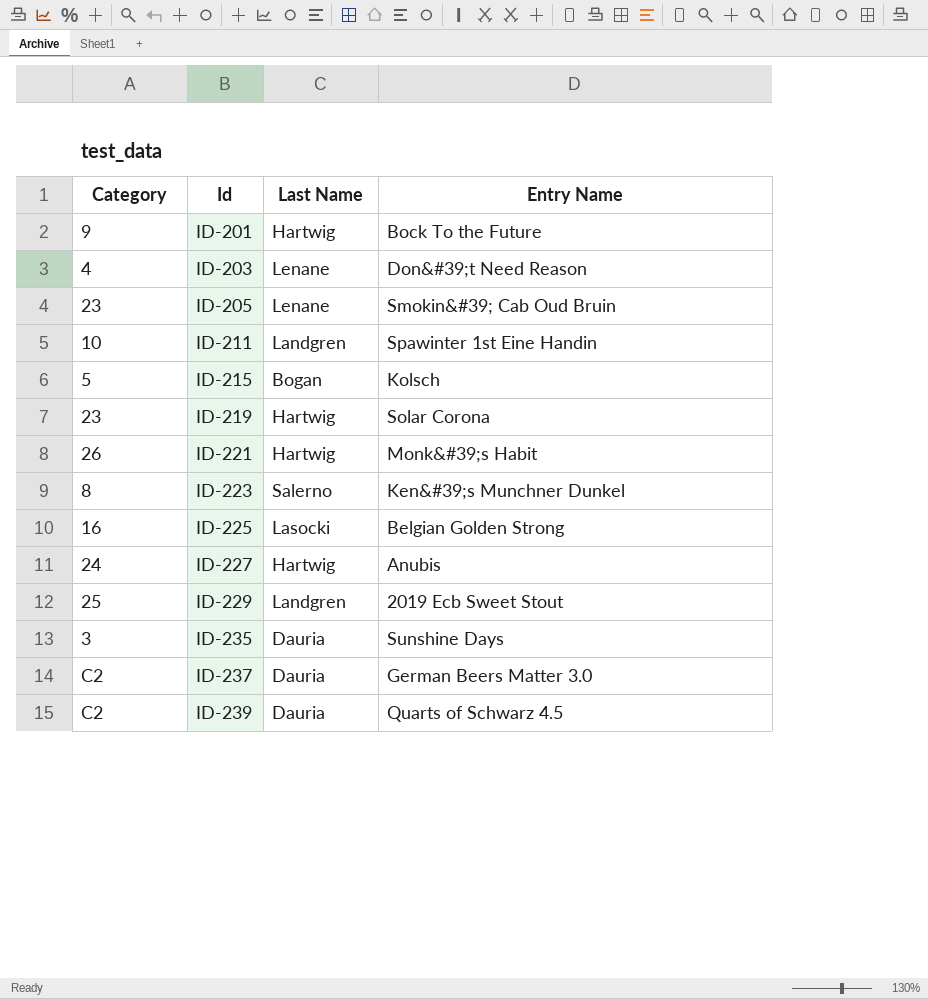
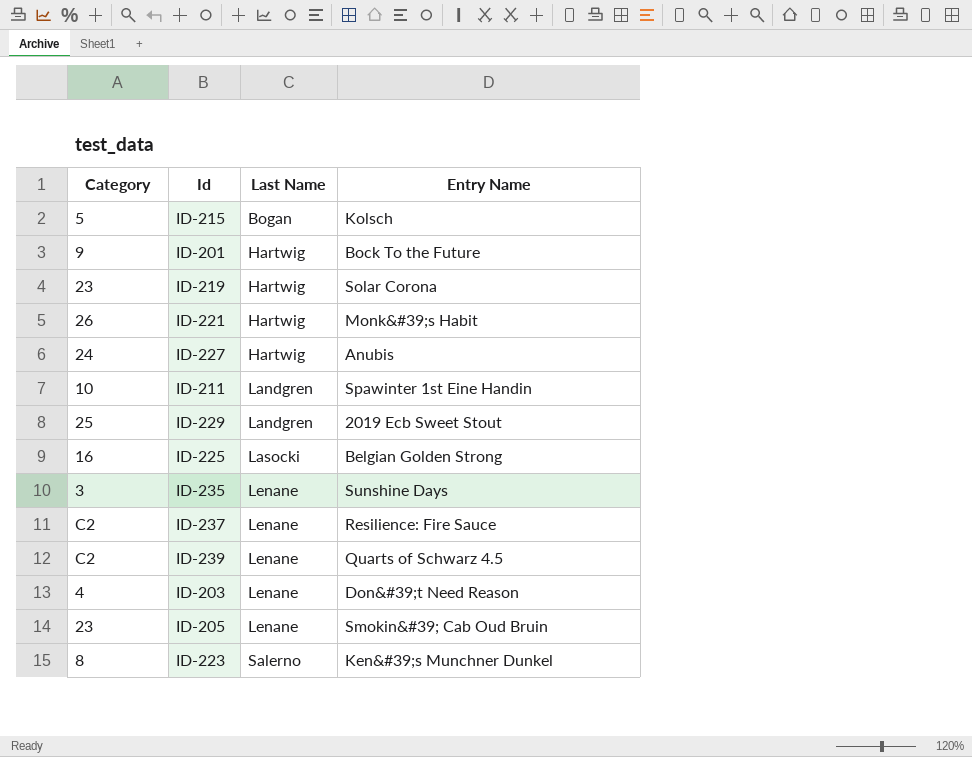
row order: Id ascending -> Last Name ascending
ID-235 | Last Name: Dauria -> Lenane
ID-237 | Last Name: Dauria -> Lenane
ID-237 | Entry Name: German Beers Matter 3.0 -> Resilience: Fire Sauce
ID-239 | Last Name: Dauria -> Lenane

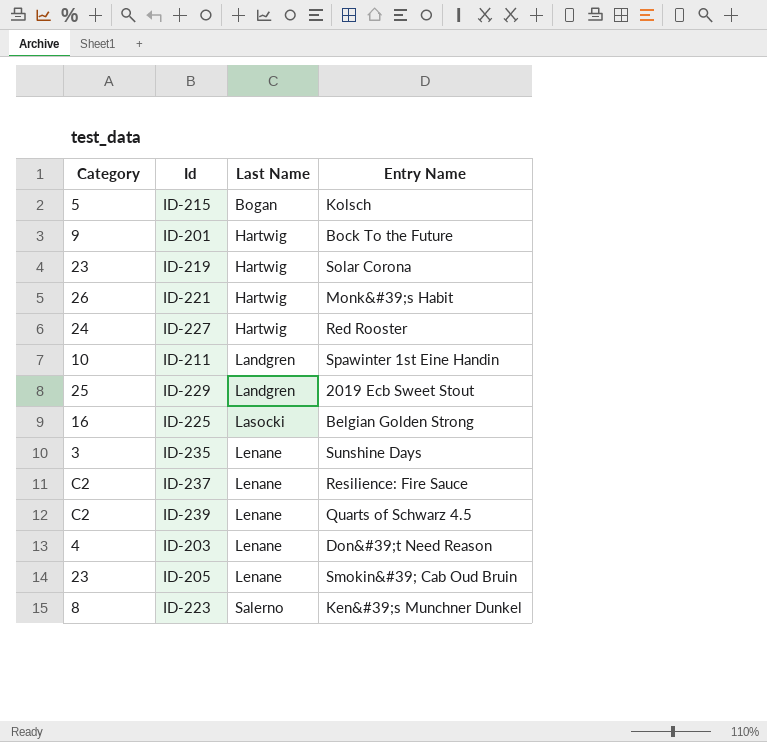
ID-227 | Entry Name: Anubis -> Red Rooster

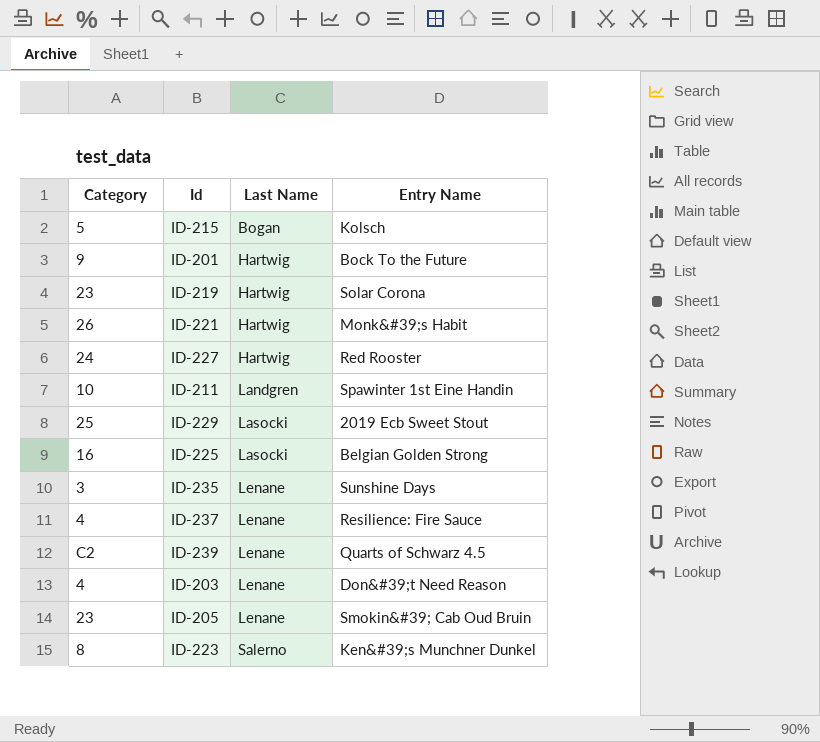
ID-229 | Last Name: Landgren -> Lasocki
ID-237 | Category: C2 -> 4

